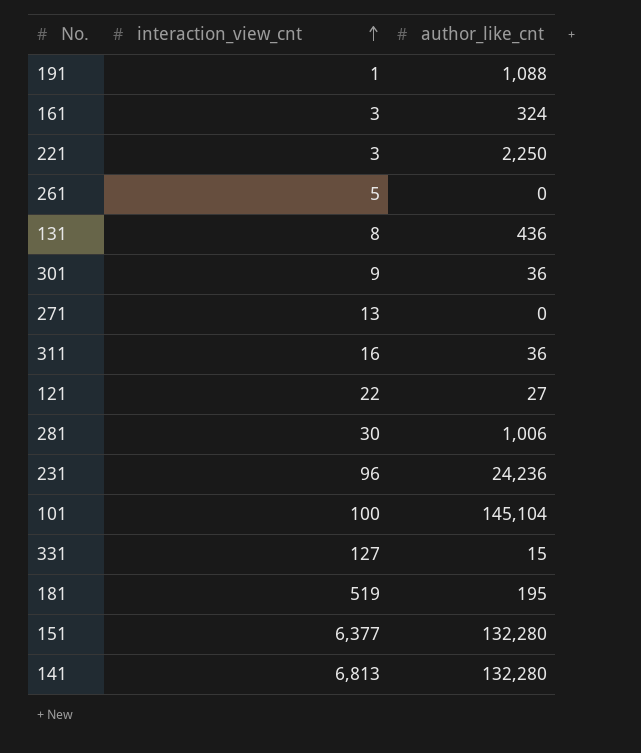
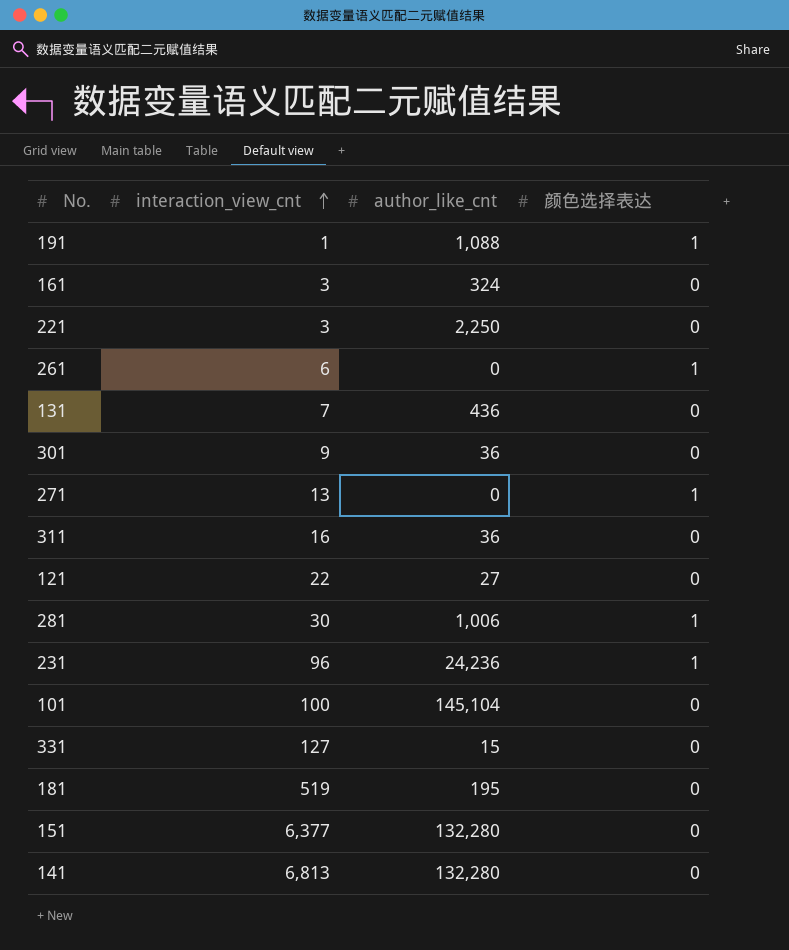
column 颜色选择表达 | position: none -> 4
261 | interaction_view_cnt: 5 -> 6
131 | interaction_view_cnt: 8 -> 7

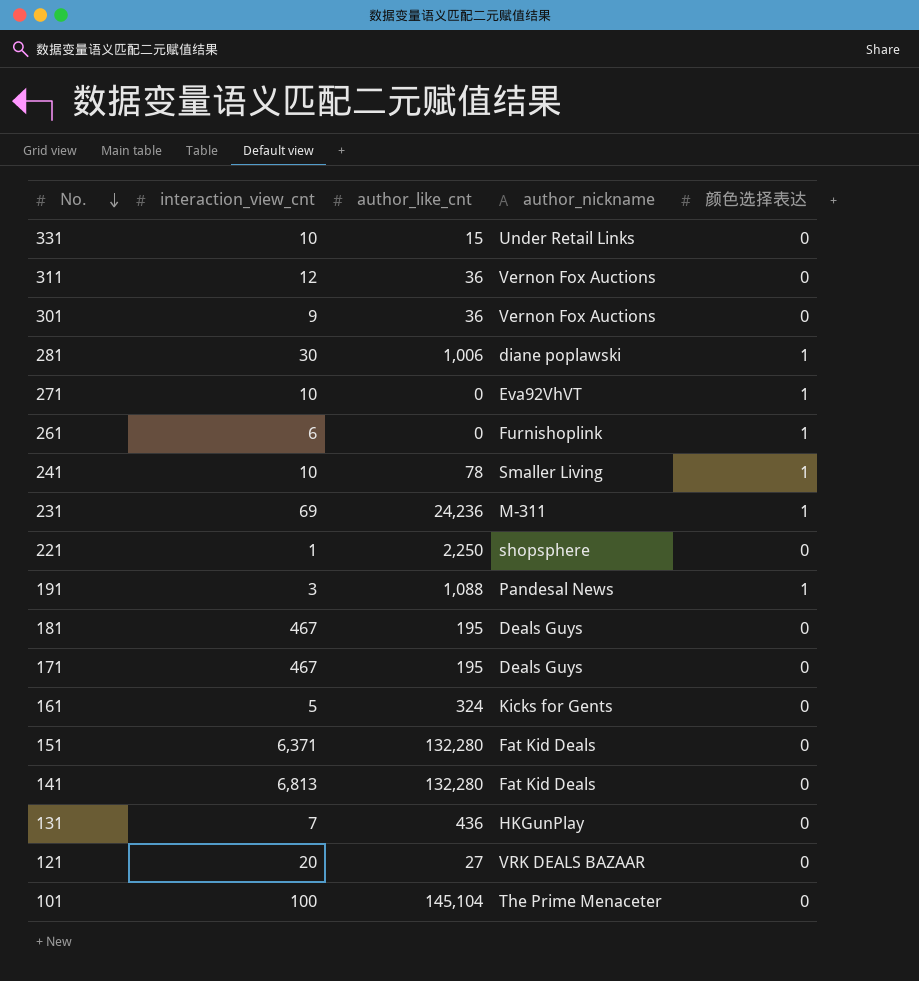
row order: interaction_view_cnt ascending -> No. descending
column author_nickname | position: none -> 4
331 | interaction_view_cnt: 127 -> 10
311 | interaction_view_cnt: 16 -> 12
271 | interaction_view_cnt: 13 -> 10
row 241: none -> 10 | 78 | Smaller Living | 1
231 | interaction_view_cnt: 96 -> 69
221 | interaction_view_cnt: 3 -> 1
191 | interaction_view_cnt: 1 -> 3
181 | interaction_view_cnt: 519 -> 467
row 171: none -> 467 | 195 | Deals Guys | 0
161 | interaction_view_cnt: 3 -> 5
151 | interaction_view_cnt: 6,377 -> 6,371
121 | interaction_view_cnt: 22 -> 20

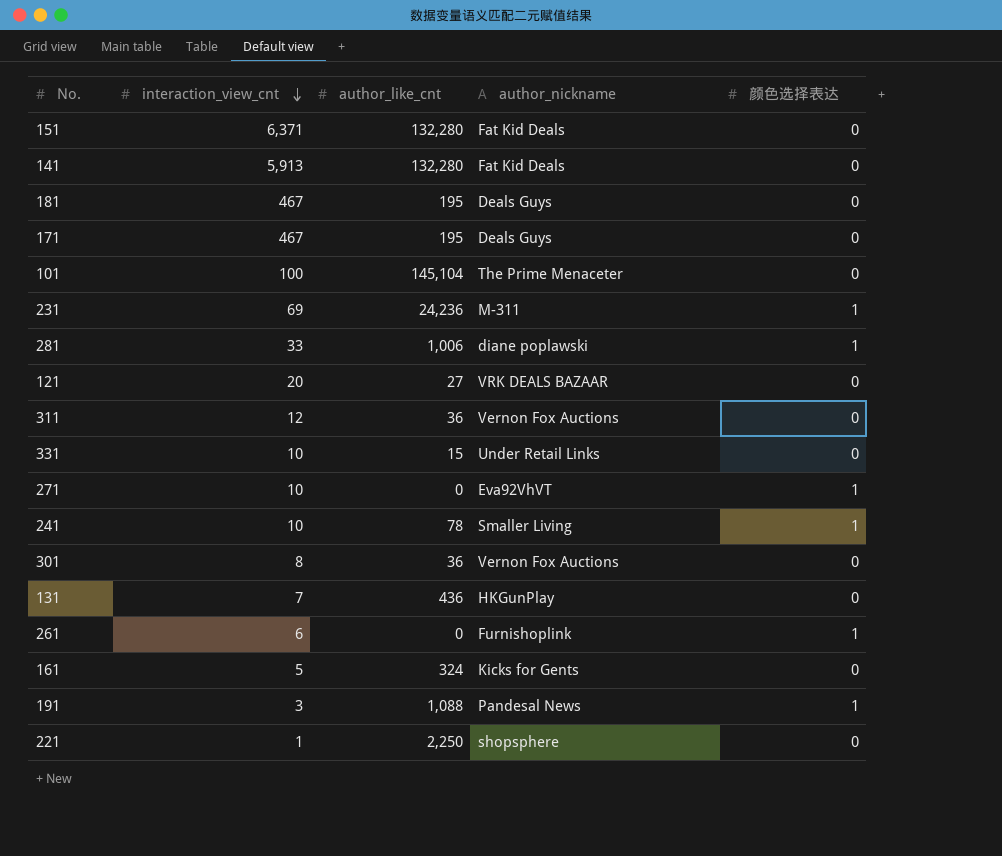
row order: No. descending -> interaction_view_cnt descending
141 | interaction_view_cnt: 6,813 -> 5,913
281 | interaction_view_cnt: 30 -> 33
301 | interaction_view_cnt: 9 -> 8

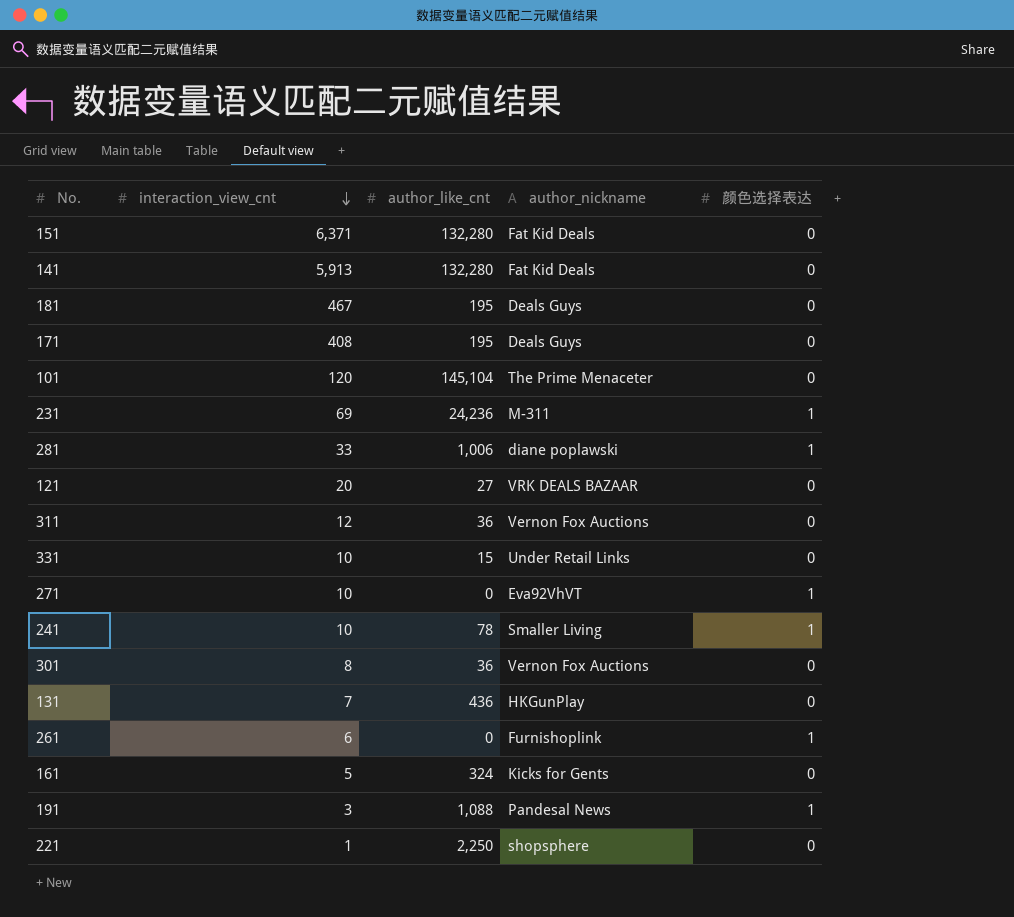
171 | interaction_view_cnt: 467 -> 408
101 | interaction_view_cnt: 100 -> 120

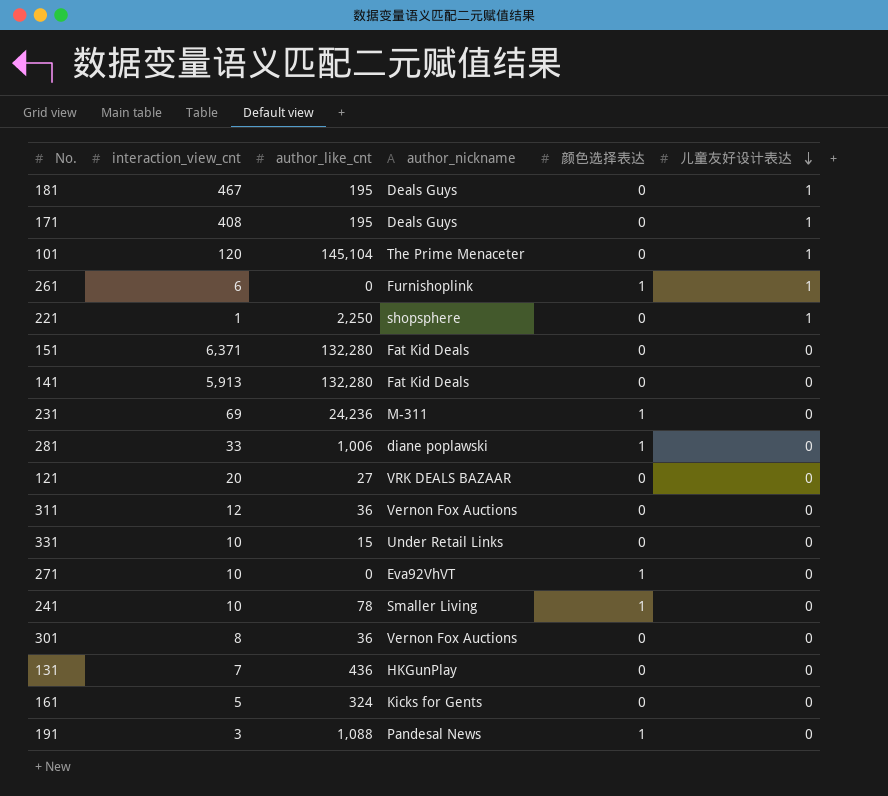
row order: interaction_view_cnt descending -> 儿童友好设计表达 descending
column 儿童友好设计表达 | position: none -> 6

